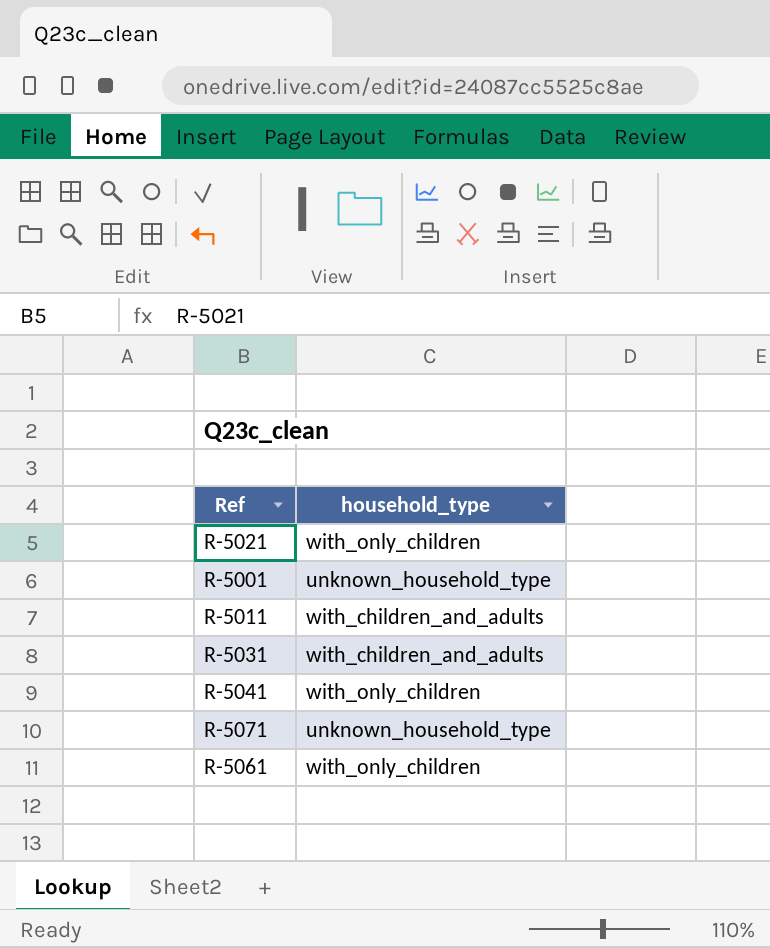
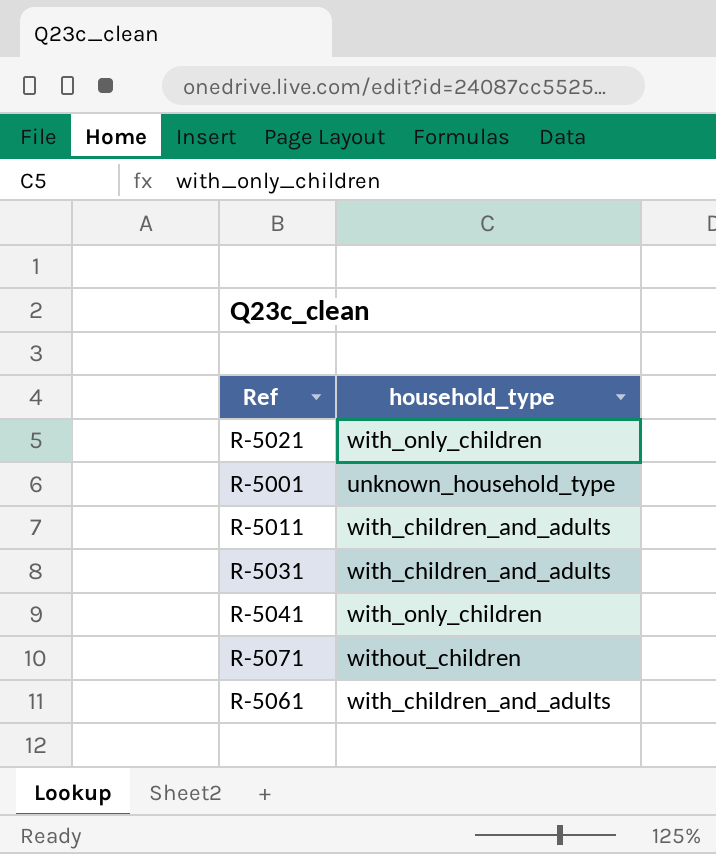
R-5071 | household_type: unknown_household_type -> without_children
R-5061 | household_type: with_only_children -> with_children_and_adults

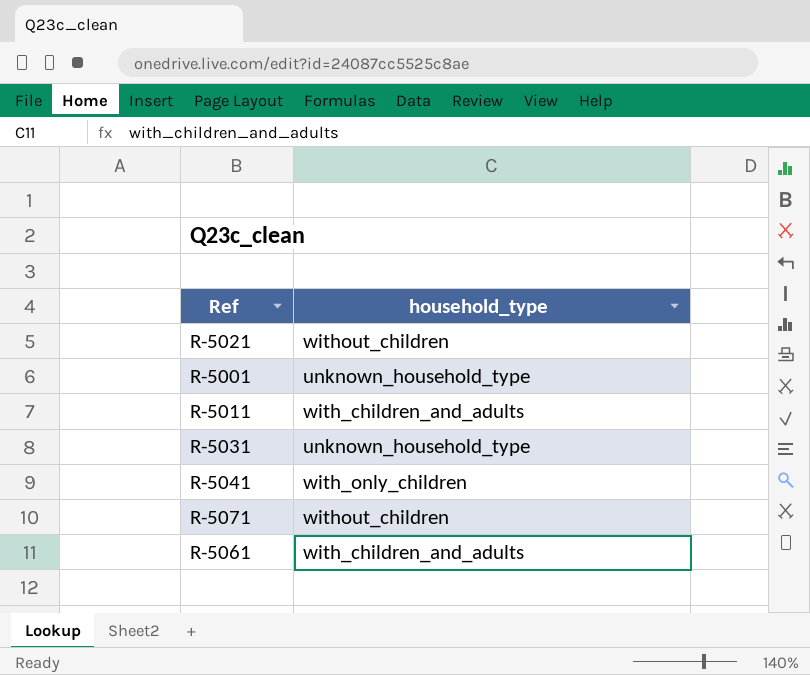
R-5021 | household_type: with_only_children -> without_children
R-5031 | household_type: with_children_and_adults -> unknown_household_type

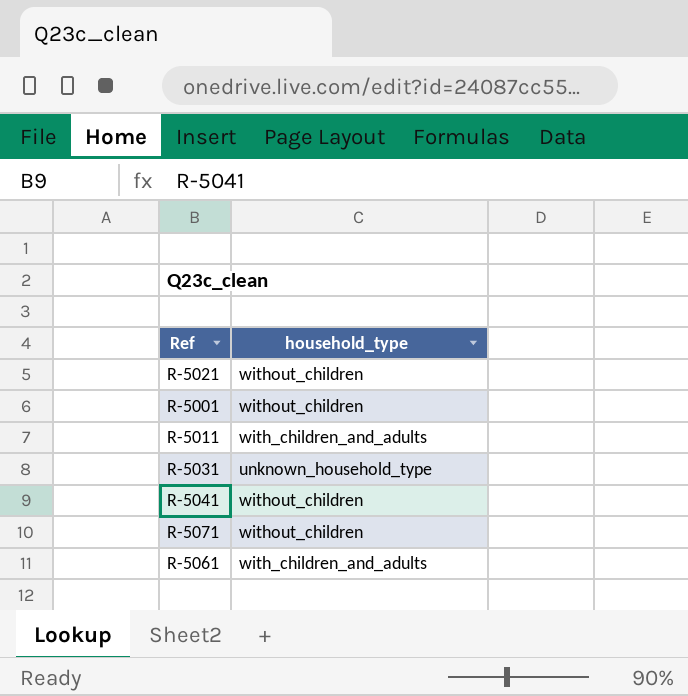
R-5001 | household_type: unknown_household_type -> without_children
R-5041 | household_type: with_only_children -> without_children

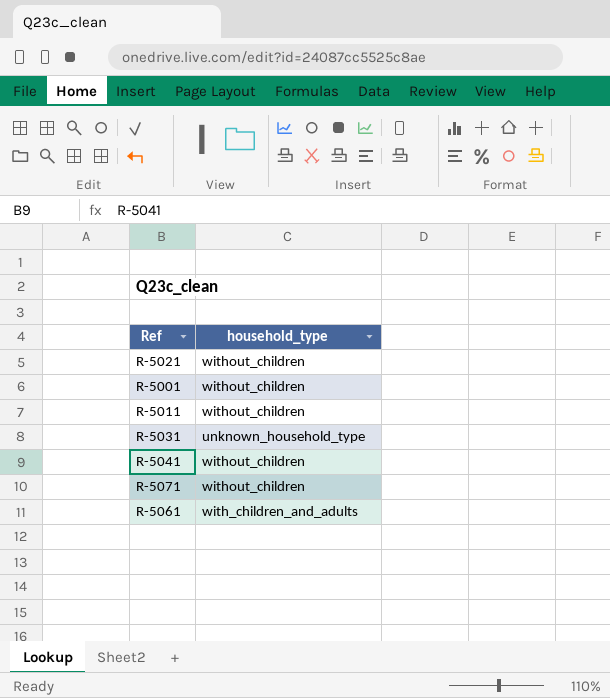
R-5011 | household_type: with_children_and_adults -> without_children

